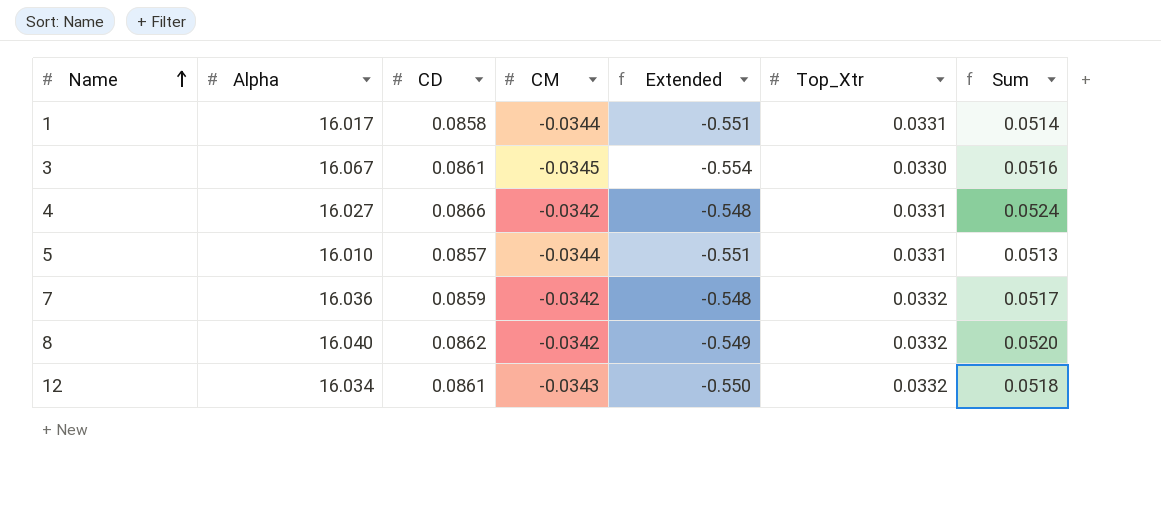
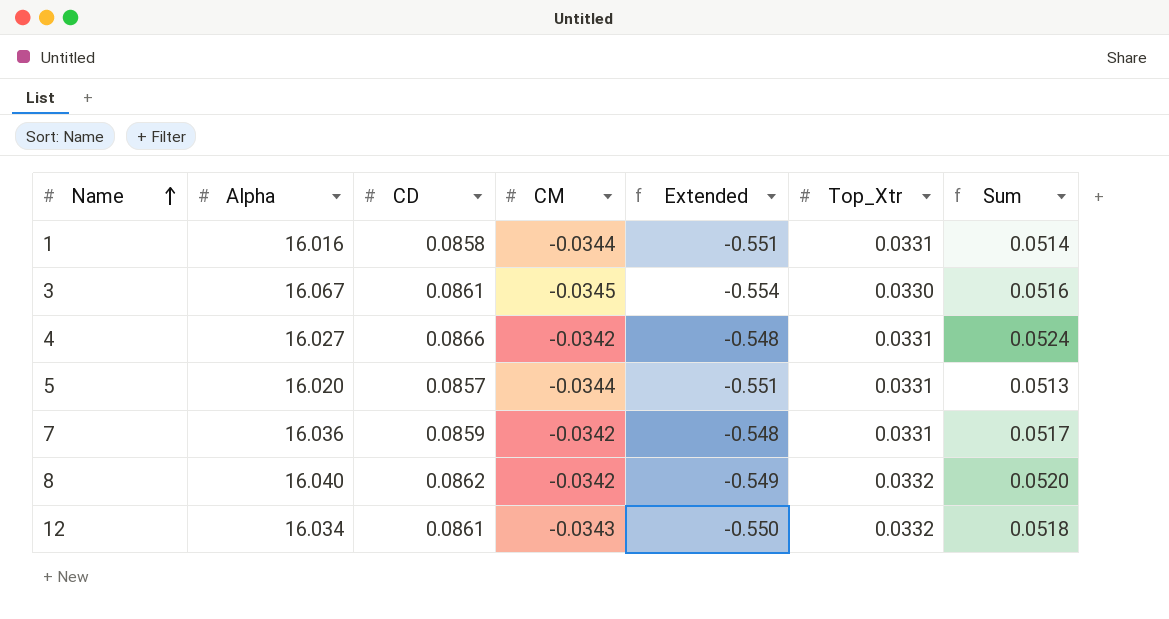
1 | Alpha: 16.017 -> 16.016
5 | Alpha: 16.010 -> 16.020
7 | Top_Xtr: 0.0332 -> 0.0331

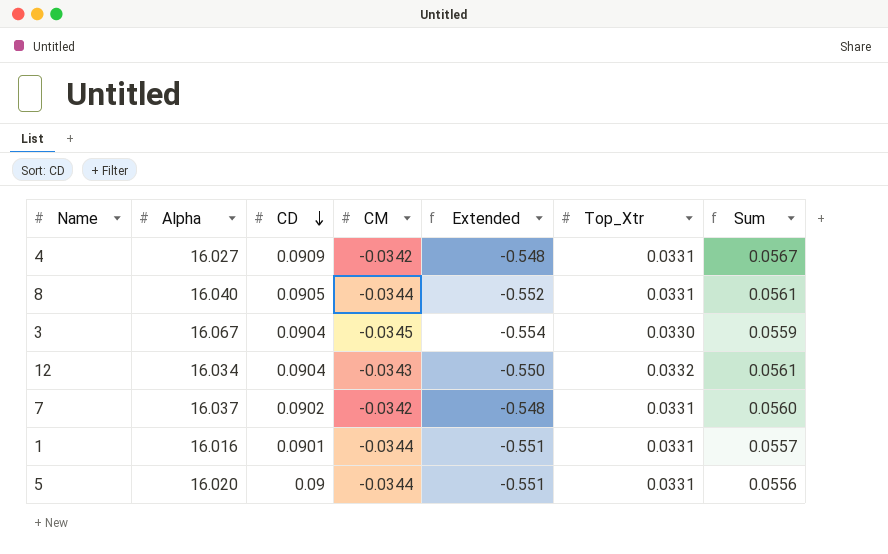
row order: Name ascending -> CD descending
4 | CD: 0.0866 -> 0.0909
4 | Sum: 0.0524 -> 0.0567
8 | CD: 0.0862 -> 0.0905
8 | CM: -0.0342 -> -0.0344
8 | Extended: -0.549 -> -0.552
8 | Top_Xtr: 0.0332 -> 0.0331
8 | Sum: 0.0520 -> 0.0561
3 | CD: 0.0861 -> 0.0904
3 | Sum: 0.0516 -> 0.0559
12 | CD: 0.0861 -> 0.0904
12 | Sum: 0.0518 -> 0.0561
7 | Alpha: 16.036 -> 16.037
7 | CD: 0.0859 -> 0.0902
7 | Sum: 0.0517 -> 0.0560
1 | CD: 0.0858 -> 0.0901
1 | Sum: 0.0514 -> 0.0557
5 | CD: 0.0857 -> 0.09
5 | Sum: 0.0513 -> 0.0556

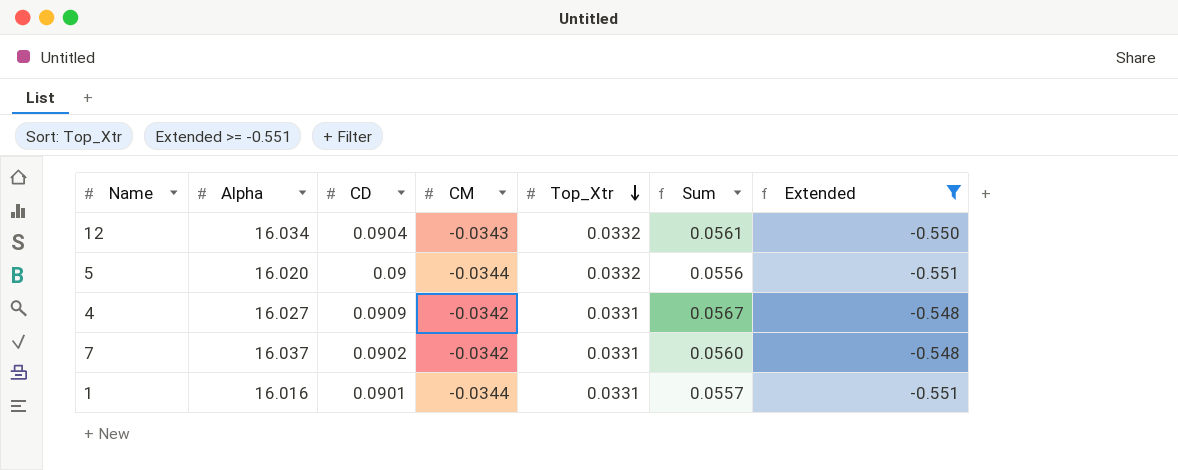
filter: none -> Extended >= -0.551
row order: CD descending -> Top_Xtr descending
column Extended | position: 5 -> 7
5 | Top_Xtr: 0.0331 -> 0.0332

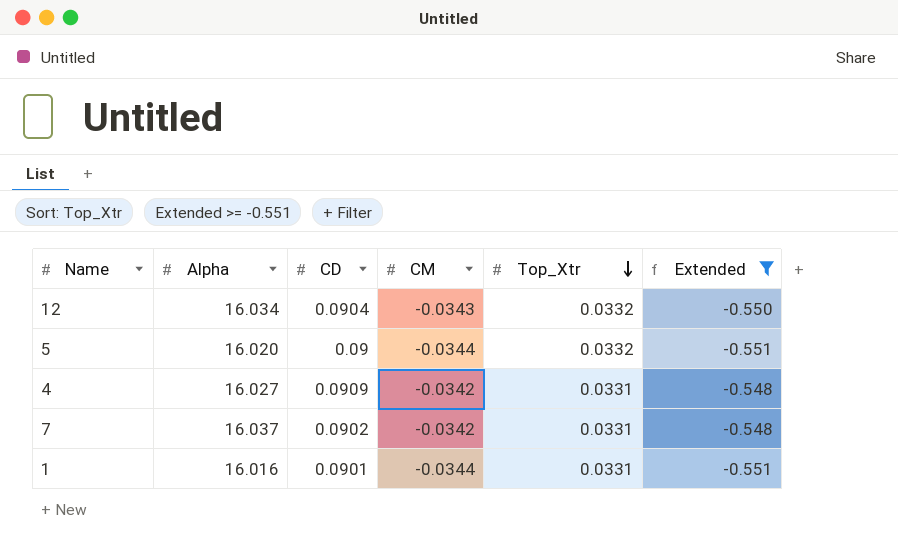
column Sum | formula: [CD] + [CM] -> none

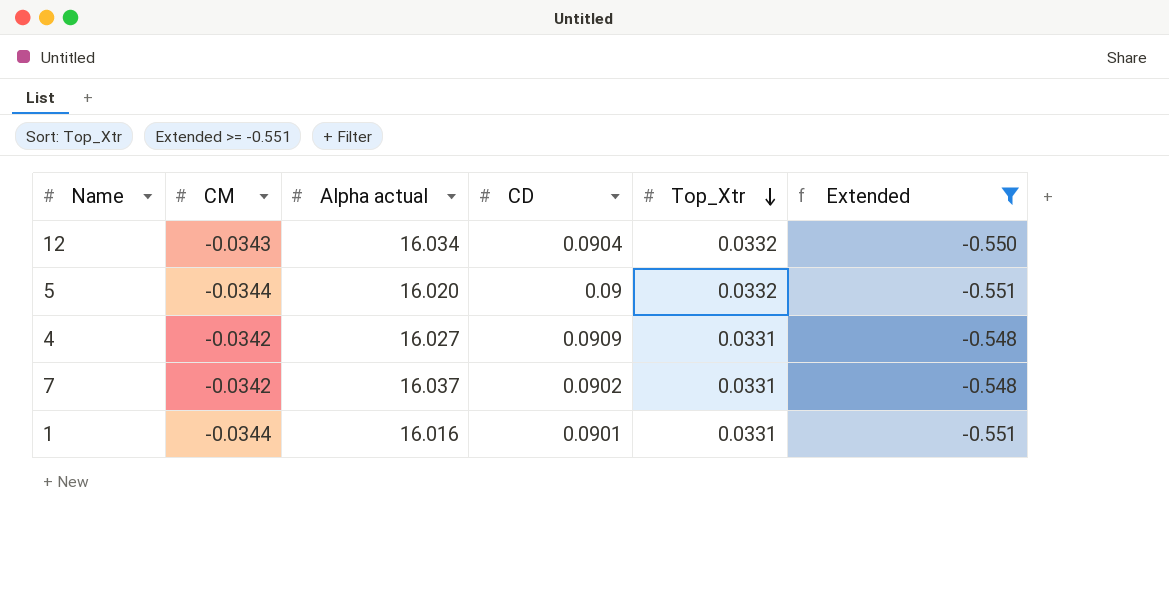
column CM | position: 4 -> 2
column name: Alpha -> Alpha actual

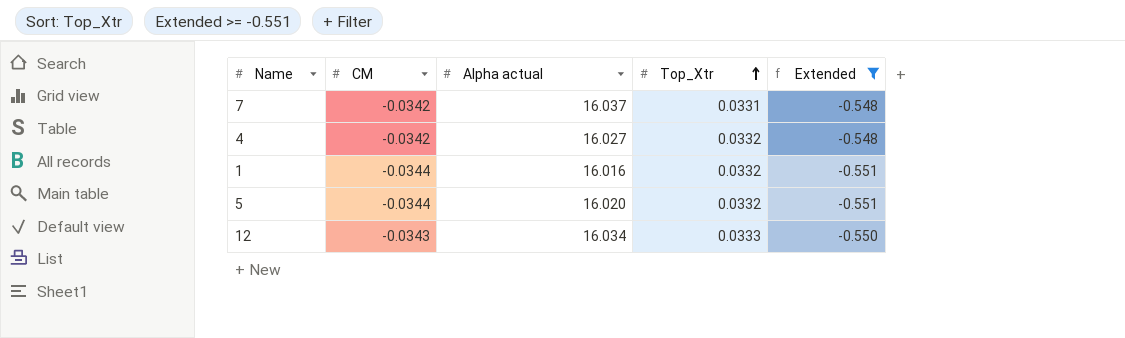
row order: Top_Xtr descending -> Top_Xtr ascending
column CD | position: 4 -> none
4 | Top_Xtr: 0.0331 -> 0.0332
1 | Top_Xtr: 0.0331 -> 0.0332
12 | Top_Xtr: 0.0332 -> 0.0333

